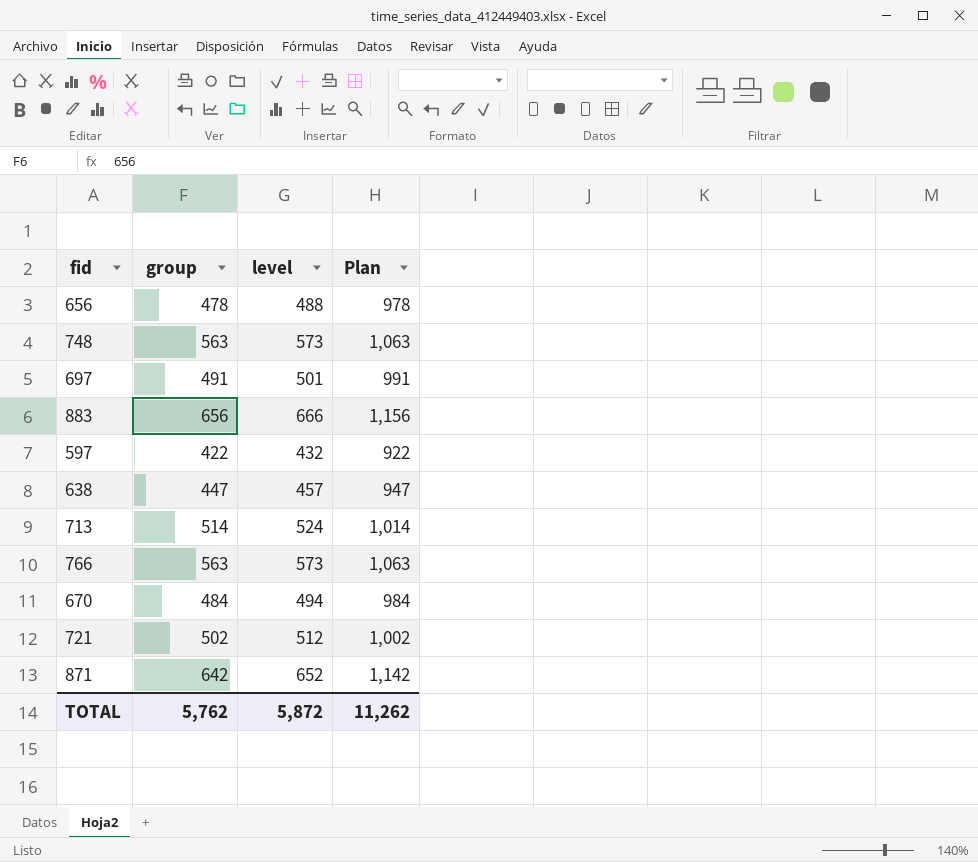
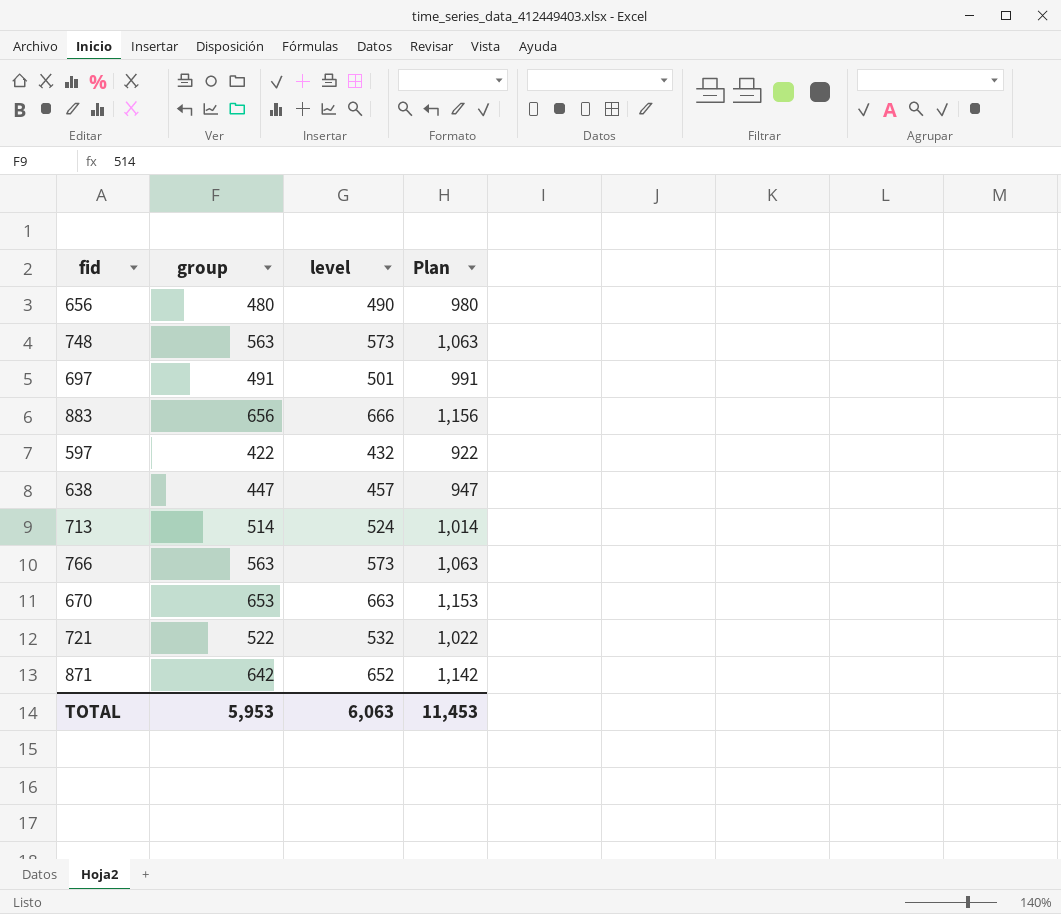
656 | group: 478 -> 480
656 | level: 488 -> 490
656 | Plan: 978 -> 980
670 | group: 484 -> 653
670 | level: 494 -> 663
670 | Plan: 984 -> 1,153
721 | group: 502 -> 522
721 | level: 512 -> 532
721 | Plan: 1,002 -> 1,022
TOTAL | group: 5,762 -> 5,953
TOTAL | level: 5,872 -> 6,063
TOTAL | Plan: 11,262 -> 11,453

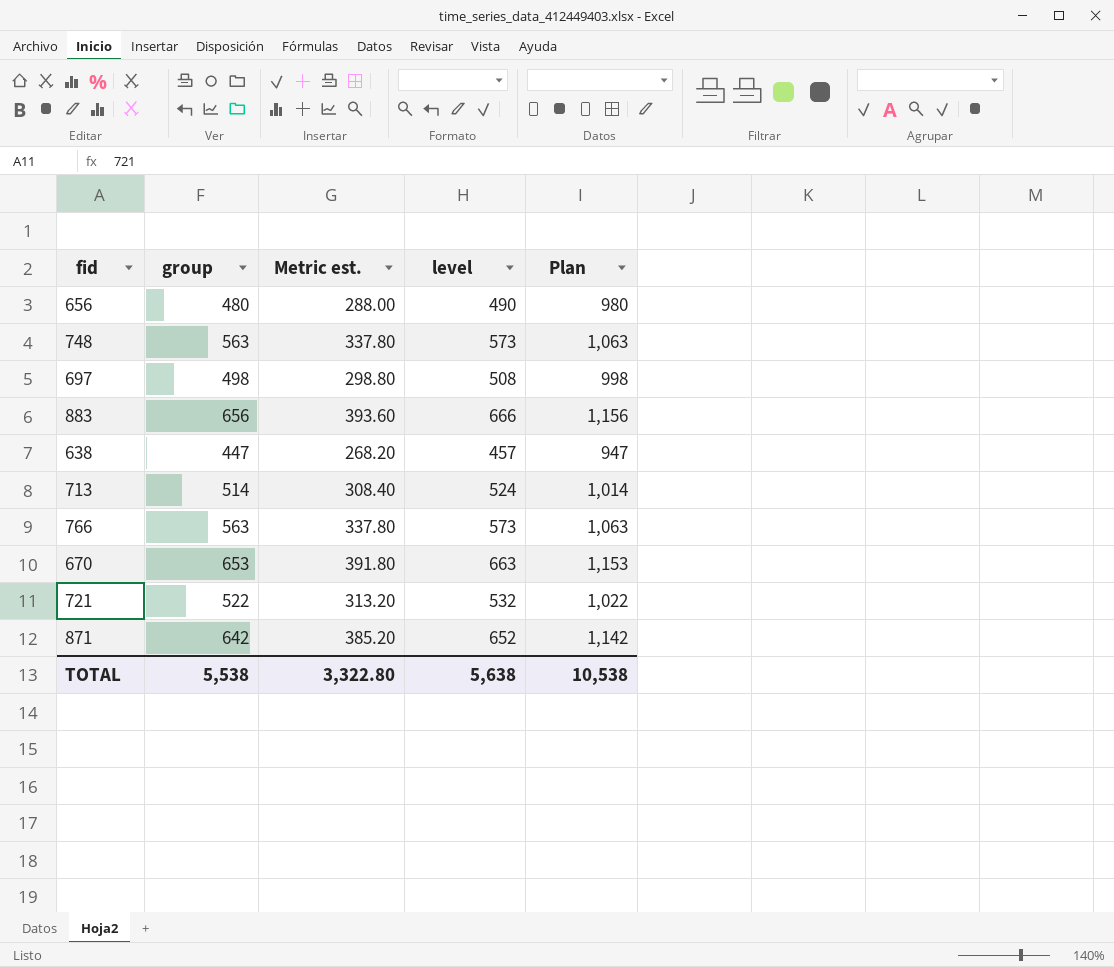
column Metric est. | formula: none -> [group] * 0.6
row 597: 422 | 432 | 922 -> none
697 | group: 491 -> 498
697 | level: 501 -> 508
697 | Plan: 991 -> 998
TOTAL | group: 5,953 -> 5,538
TOTAL | level: 6,063 -> 5,638
TOTAL | Plan: 11,453 -> 10,538

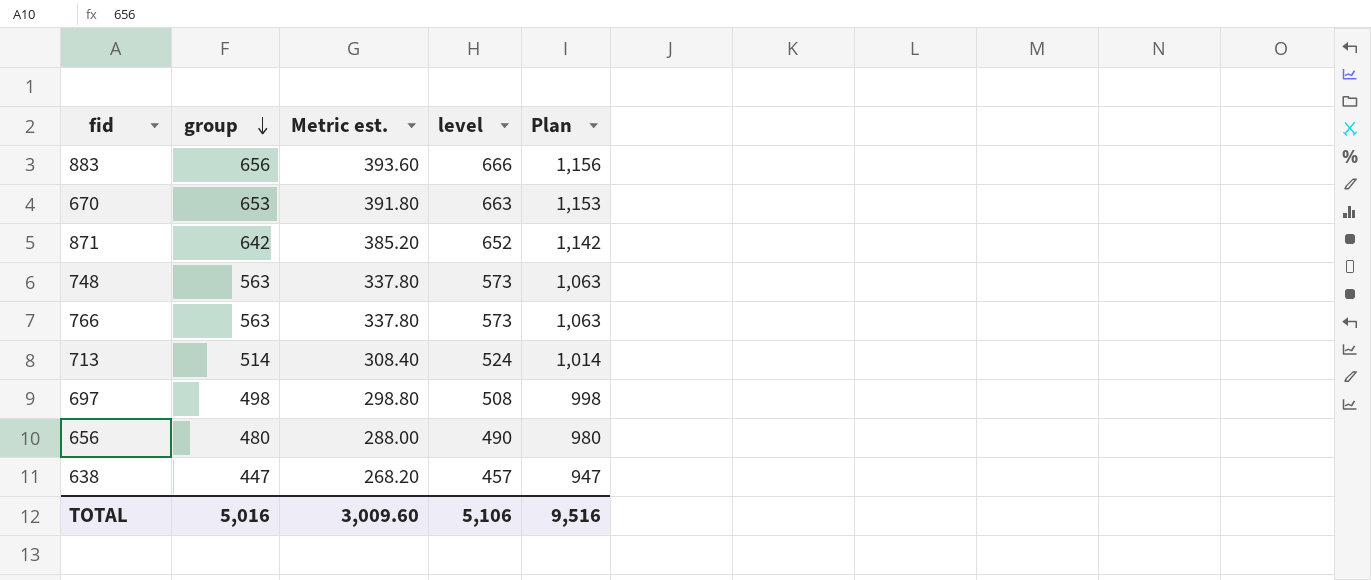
row order: none -> group descending
row 721: 522 | 313.20 | 532 | 1,022 -> none
TOTAL | group: 5,538 -> 5,016
TOTAL | Metric est.: 3,322.80 -> 3,009.60
TOTAL | level: 5,638 -> 5,106
TOTAL | Plan: 10,538 -> 9,516

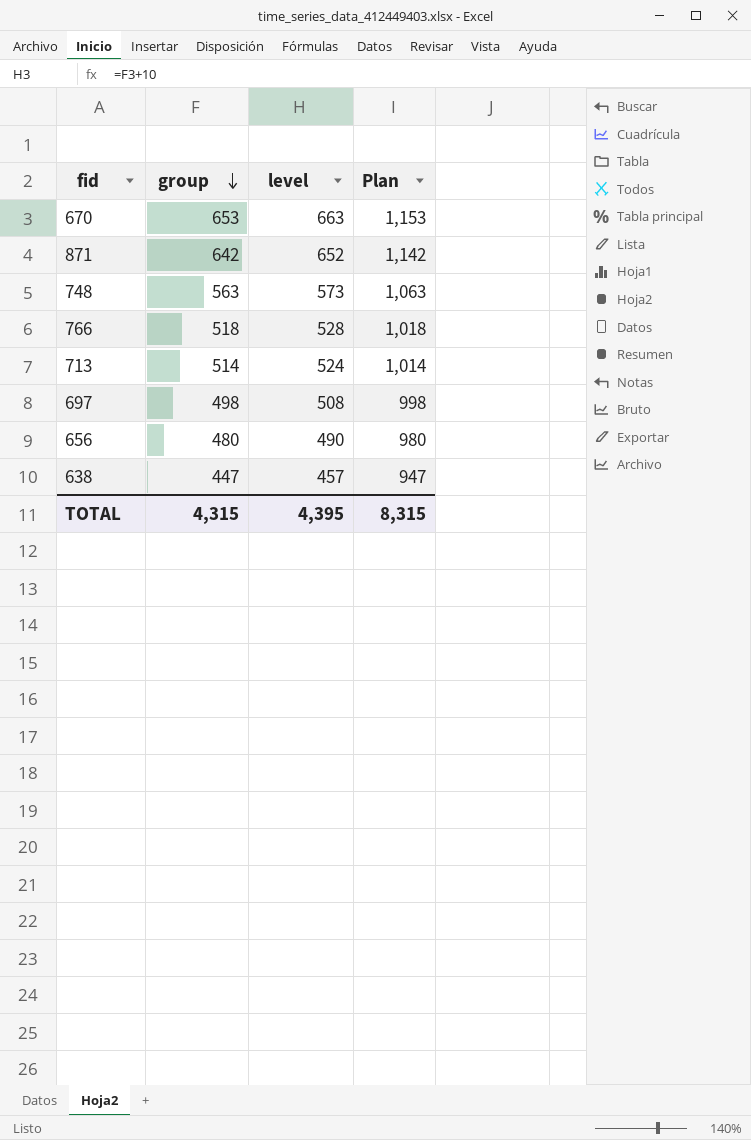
column Metric est. | formula: [group] * 0.6 -> none
row 883: 656 | 393.60 | 666 | 1,156 -> none
766 | group: 563 -> 518
766 | level: 573 -> 528
766 | Plan: 1,063 -> 1,018
TOTAL | group: 5,016 -> 4,315
TOTAL | level: 5,106 -> 4,395
TOTAL | Plan: 9,516 -> 8,315

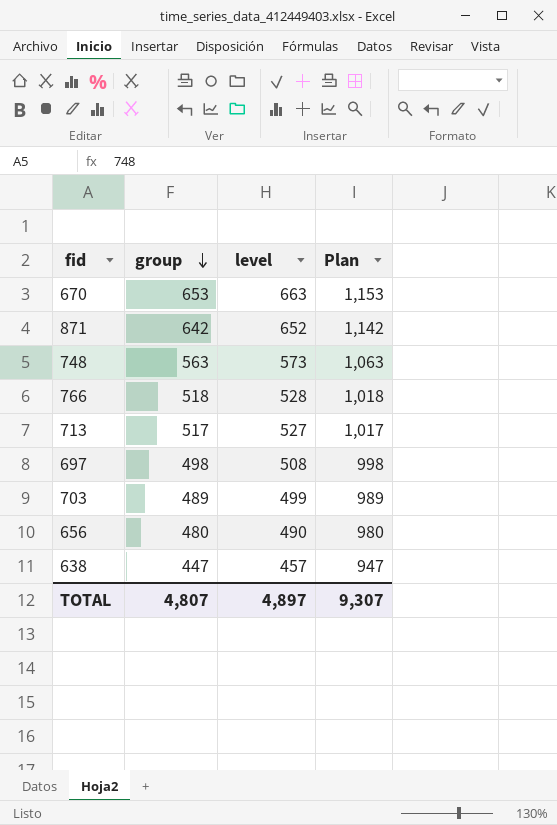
713 | group: 514 -> 517
713 | level: 524 -> 527
713 | Plan: 1,014 -> 1,017
row 703: none -> 489 | 499 | 989
TOTAL | group: 4,315 -> 4,807
TOTAL | level: 4,395 -> 4,897
TOTAL | Plan: 8,315 -> 9,307

